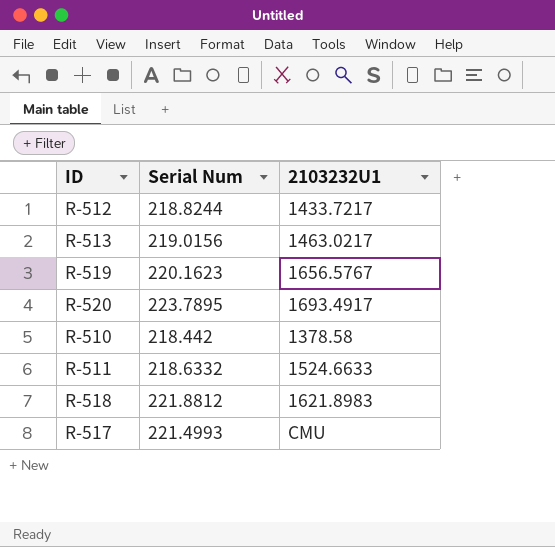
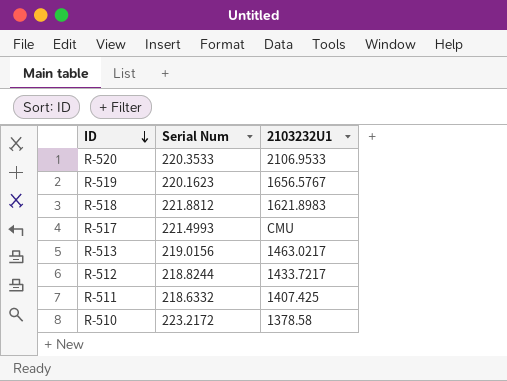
row order: none -> ID descending
R-520 | Serial Num: 223.7895 -> 220.3533
R-520 | 2103232U1: 1693.4917 -> 2106.9533
R-511 | 2103232U1: 1524.6633 -> 1407.425
R-510 | Serial Num: 218.442 -> 223.2172

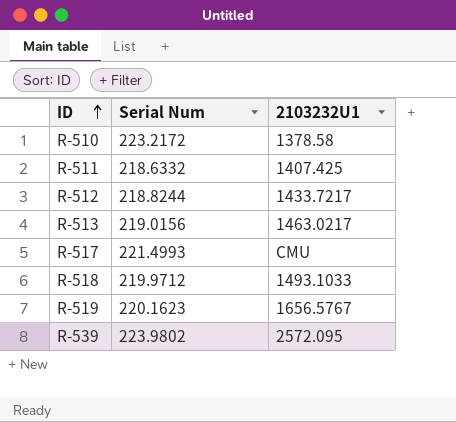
row order: ID descending -> ID ascending
row R-520: 220.3533 | 2106.9533 -> none
R-518 | Serial Num: 221.8812 -> 219.9712
R-518 | 2103232U1: 1621.8983 -> 1493.1033
row R-539: none -> 223.9802 | 2572.095

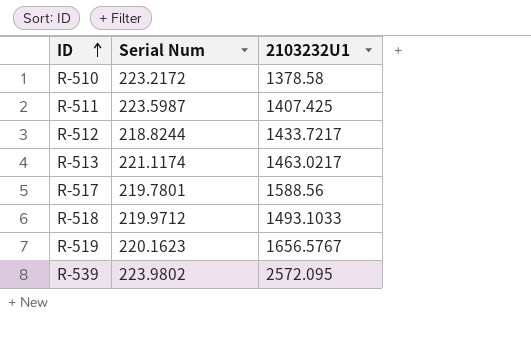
R-511 | Serial Num: 218.6332 -> 223.5987
R-513 | Serial Num: 219.0156 -> 221.1174
R-517 | Serial Num: 221.4993 -> 219.7801
R-517 | 2103232U1: CMU -> 1588.56

